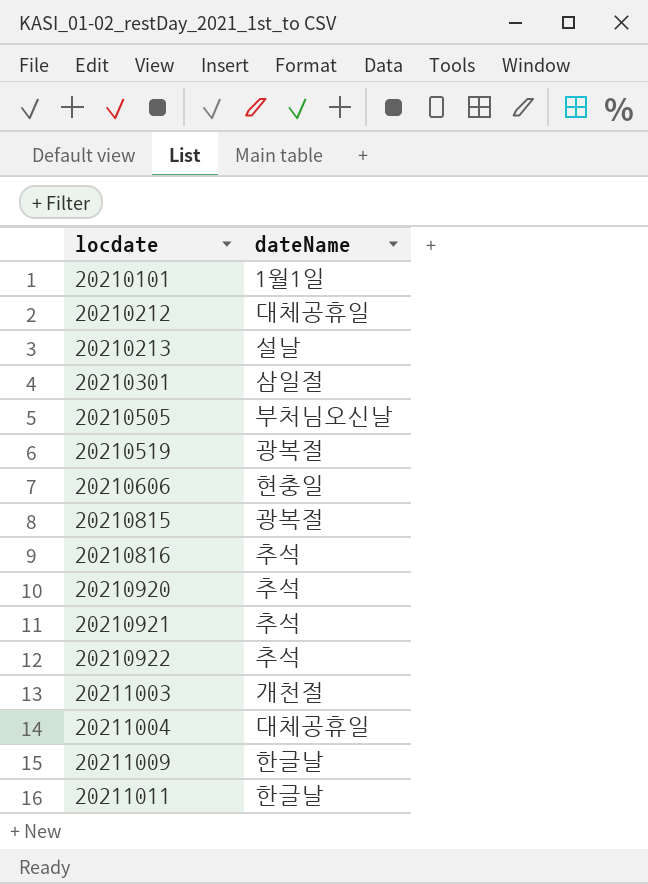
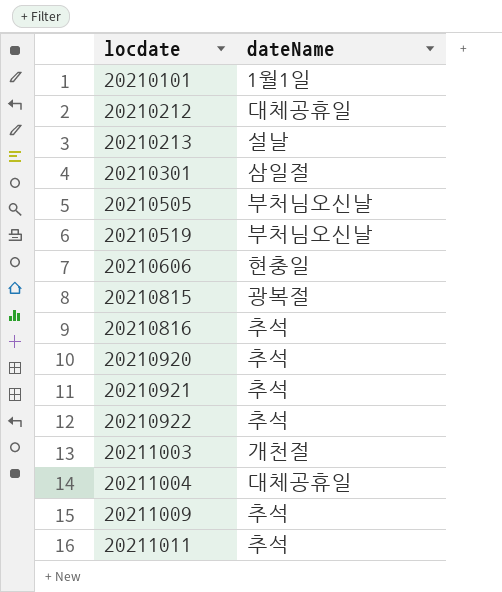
20210519 | dateName: 광복절 -> 부처님오신날
20211009 | dateName: 한글날 -> 추석
20211011 | dateName: 한글날 -> 추석

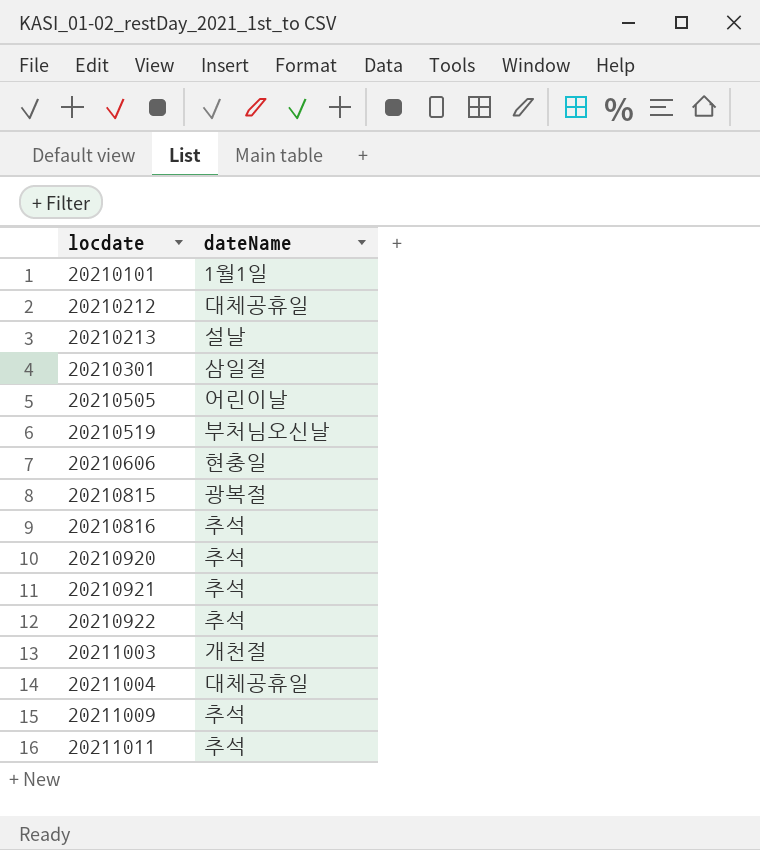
20210505 | dateName: 부처님오신날 -> 어린이날

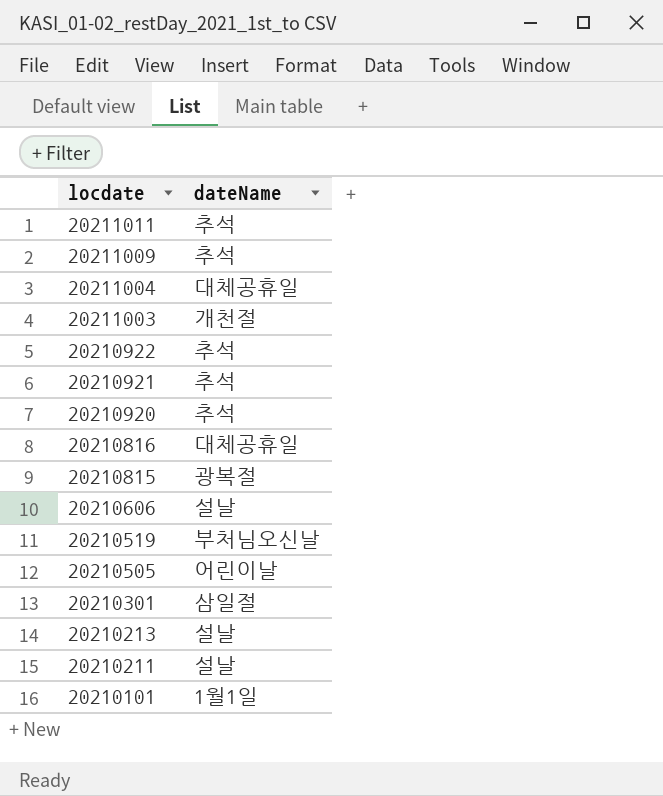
row order: locdate ascending -> locdate descending
row 20210212: 대체공휴일 -> none
20210816 | dateName: 추석 -> 대체공휴일
20210606 | dateName: 현충일 -> 설날
row 20210211: none -> 설날

